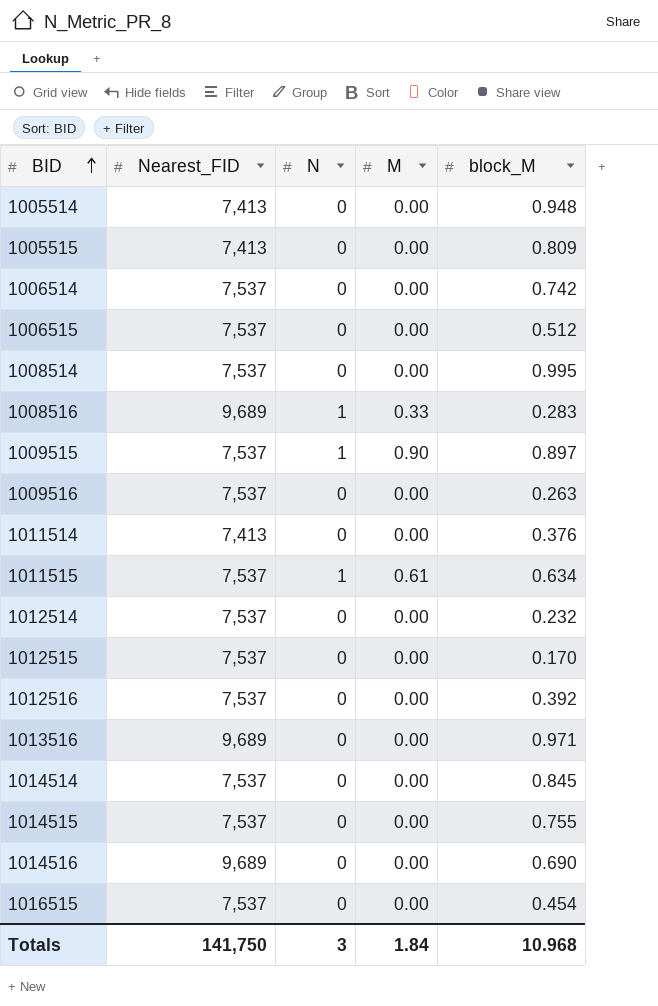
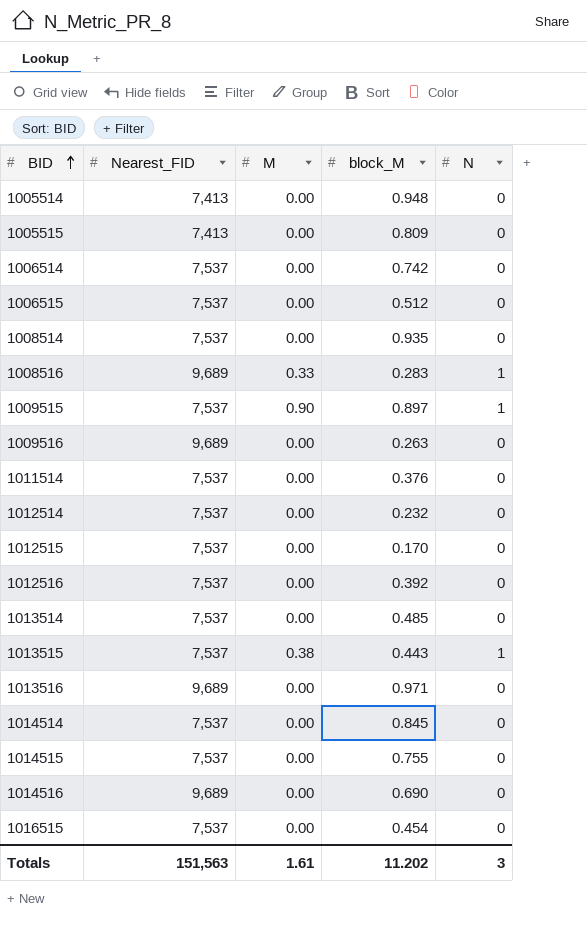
column N | position: 3 -> 5
row 1011515: 7,537 | 1 | 0.61 | 0.634 -> none
1008514 | block_M: 0.995 -> 0.935
1009516 | Nearest_FID: 7,537 -> 9,689
1011514 | Nearest_FID: 7,413 -> 7,537
row 1013514: none -> 7,537 | 0.00 | 0.485 | 0
row 1013515: none -> 7,537 | 0.38 | 0.443 | 1
Totals | Nearest_FID: 141,750 -> 151,563
Totals | M: 1.84 -> 1.61
Totals | block_M: 10.968 -> 11.202

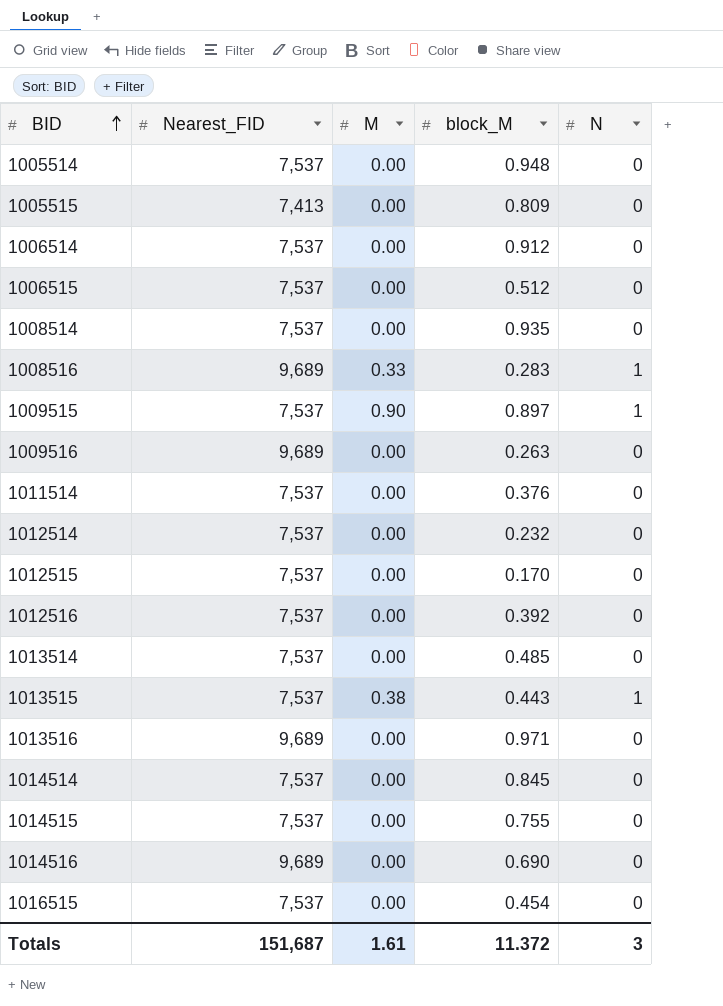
1005514 | Nearest_FID: 7,413 -> 7,537
1006514 | block_M: 0.742 -> 0.912
Totals | Nearest_FID: 151,563 -> 151,687
Totals | block_M: 11.202 -> 11.372

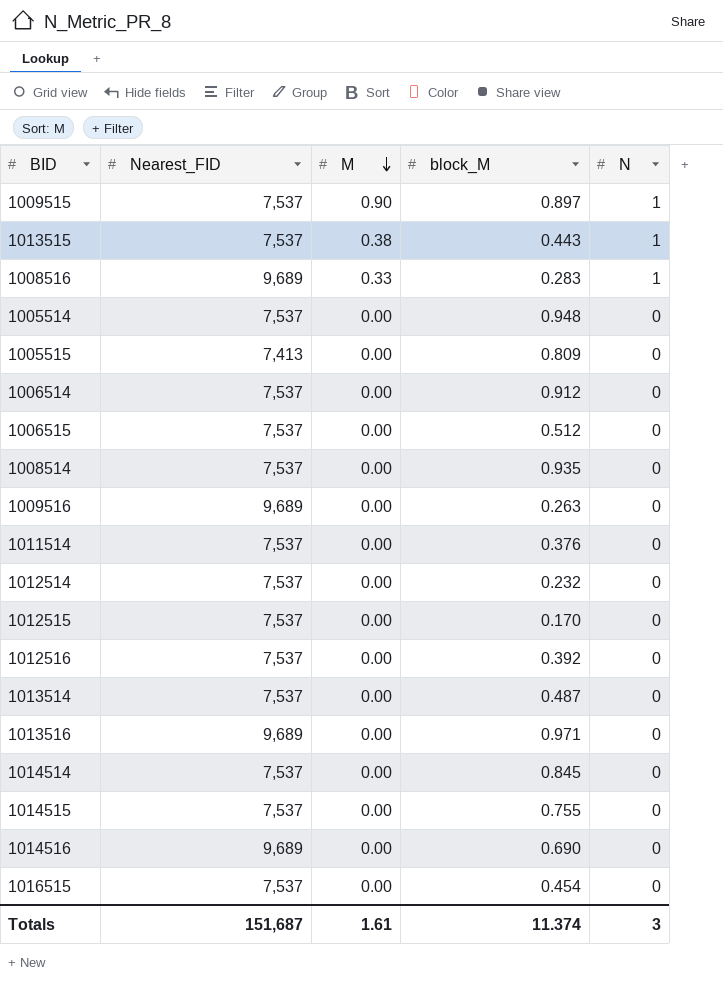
row order: BID ascending -> M descending
1013514 | block_M: 0.485 -> 0.487
Totals | block_M: 11.372 -> 11.374

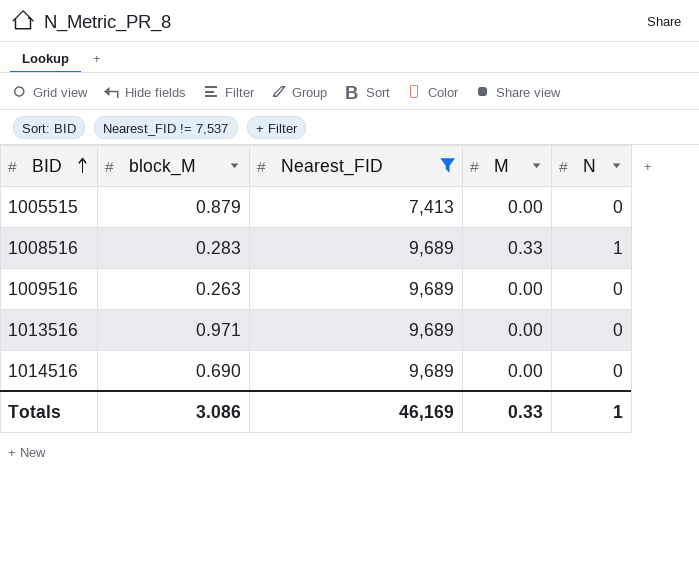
filter: none -> Nearest_FID != 7,537
row order: M descending -> BID ascending
column block_M | position: 4 -> 2
1005515 | block_M: 0.809 -> 0.879
Totals | block_M: 11.374 -> 3.086
Totals | Nearest_FID: 151,687 -> 46,169
Totals | M: 1.61 -> 0.33
Totals | N: 3 -> 1

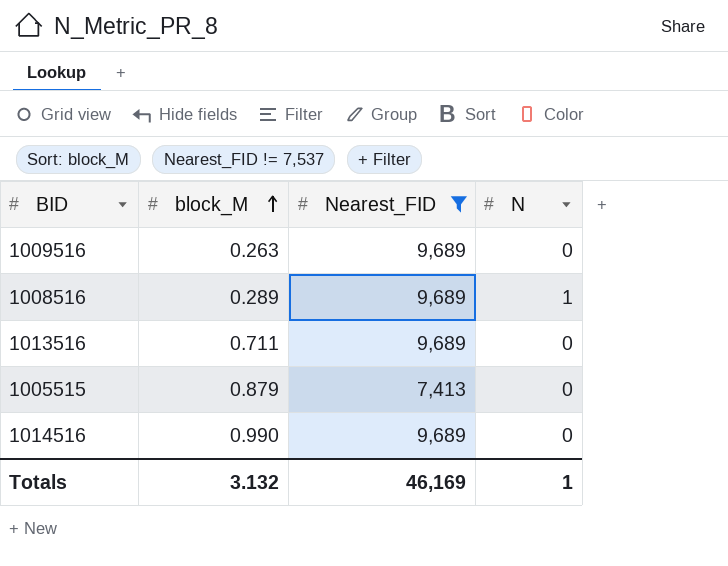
row order: BID ascending -> block_M ascending
column M | position: 4 -> none
1008516 | block_M: 0.283 -> 0.289
1013516 | block_M: 0.971 -> 0.711
1014516 | block_M: 0.690 -> 0.990
Totals | block_M: 3.086 -> 3.132

